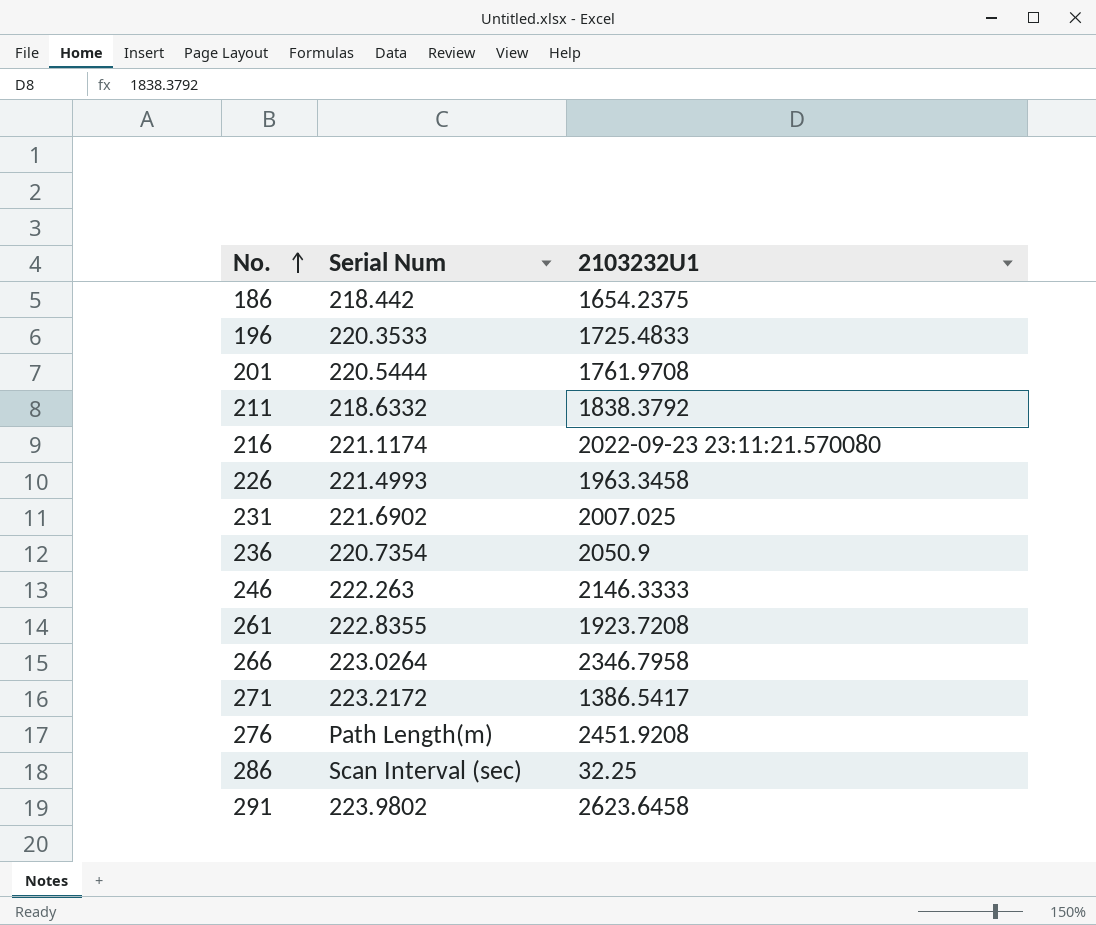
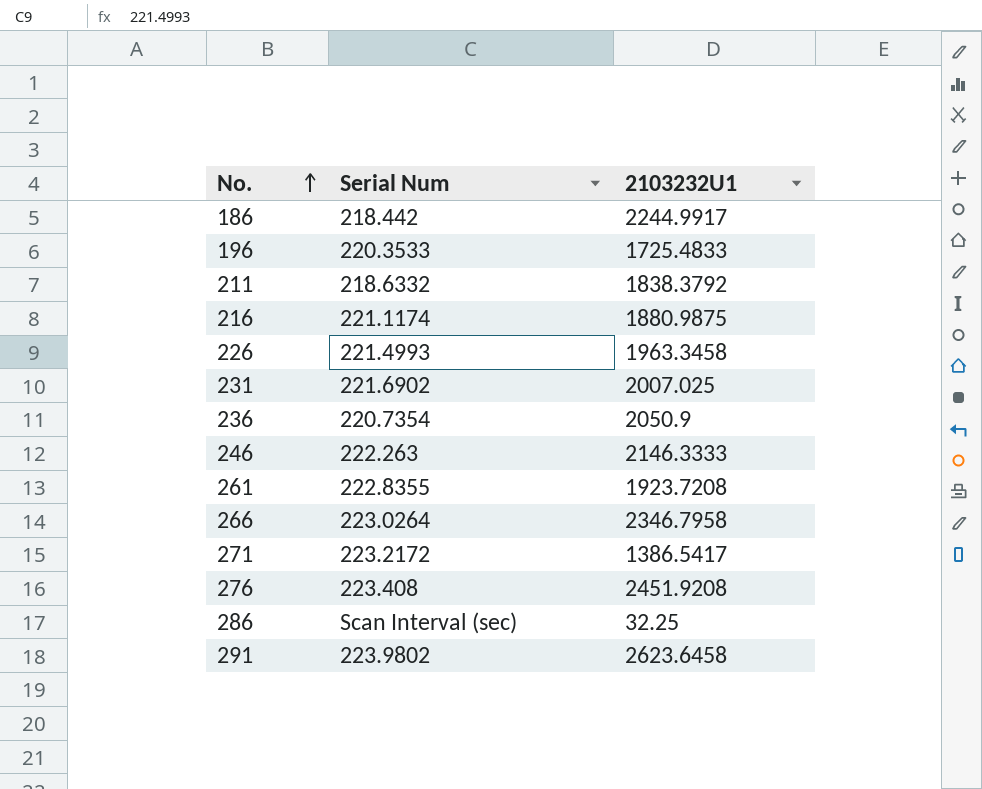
row 201: 220.5444 | 1761.9708 -> none
186 | 2103232U1: 1654.2375 -> 2244.9917
216 | 2103232U1: 2022-09-23 23:11:21.570080 -> 1880.9875
276 | Serial Num: Path Length(m) -> 223.408

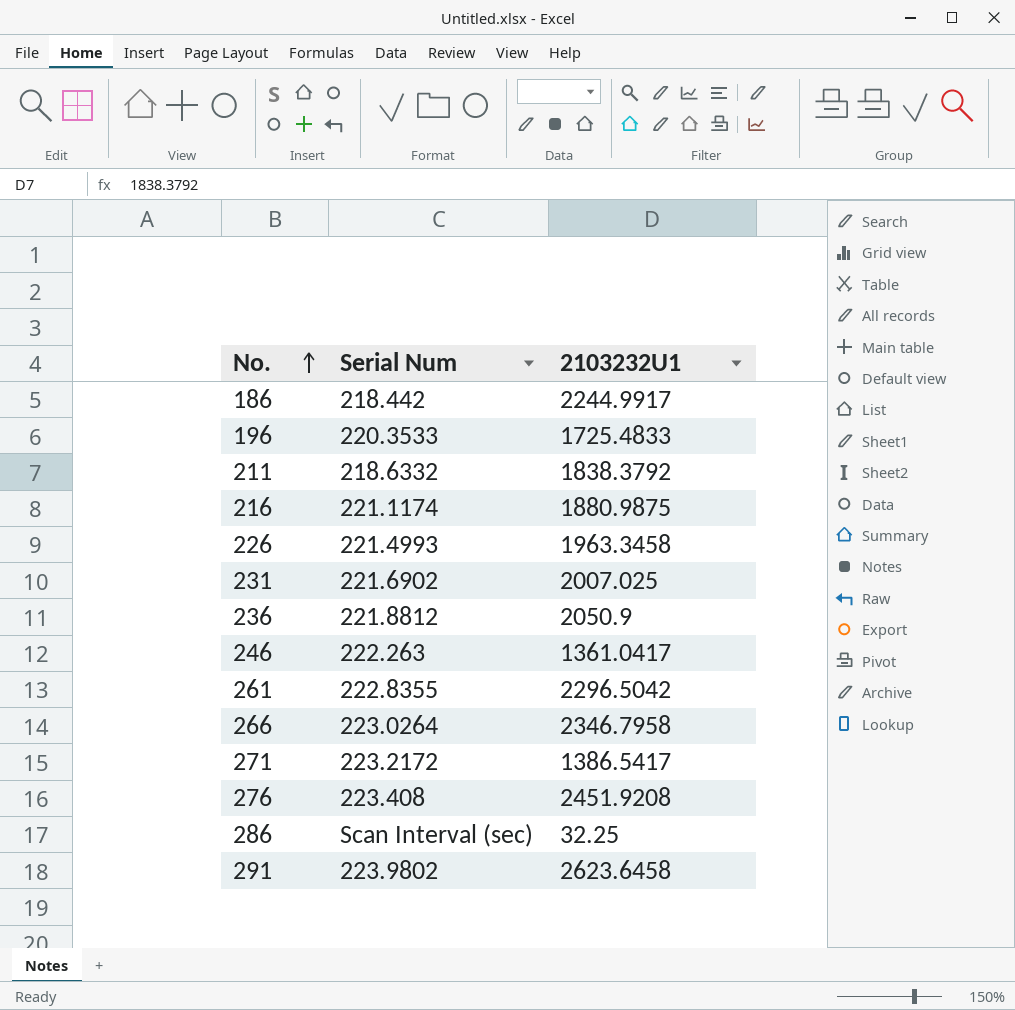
236 | Serial Num: 220.7354 -> 221.8812
246 | 2103232U1: 2146.3333 -> 1361.0417
261 | 2103232U1: 1923.7208 -> 2296.5042

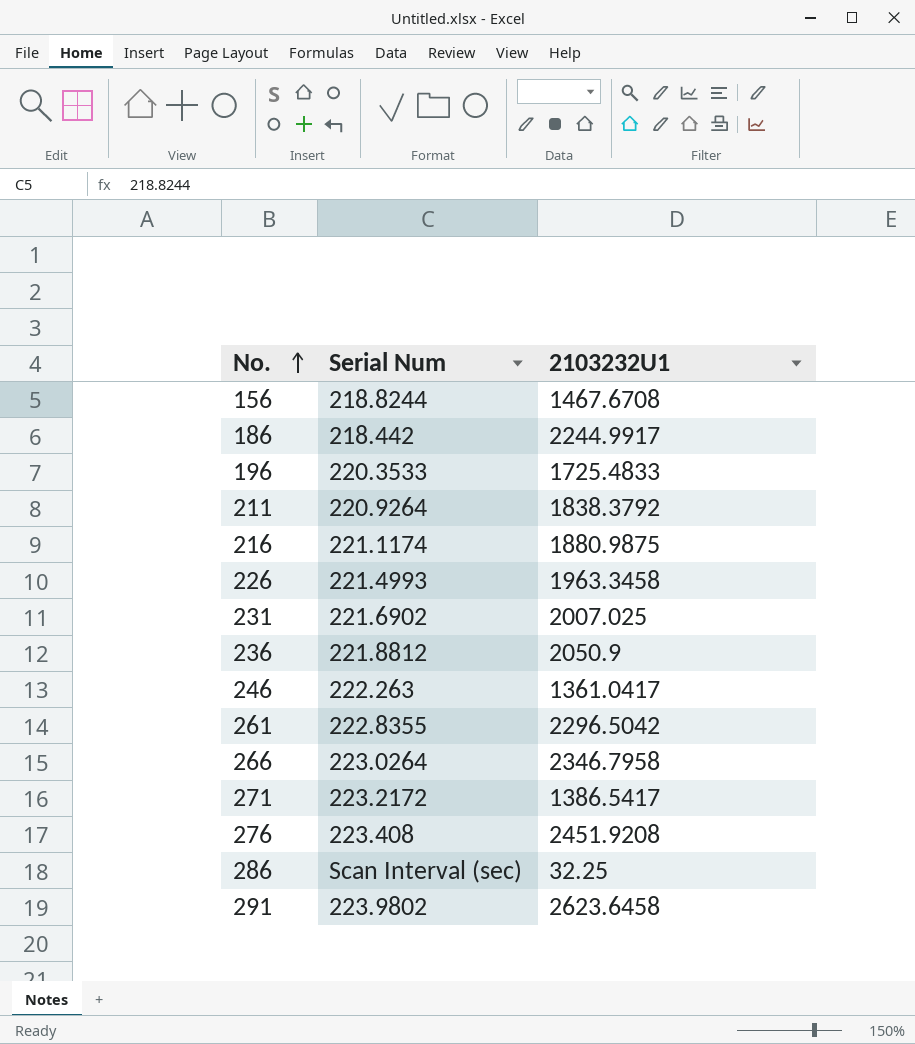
row 156: none -> 218.8244 | 1467.6708
211 | Serial Num: 218.6332 -> 220.9264

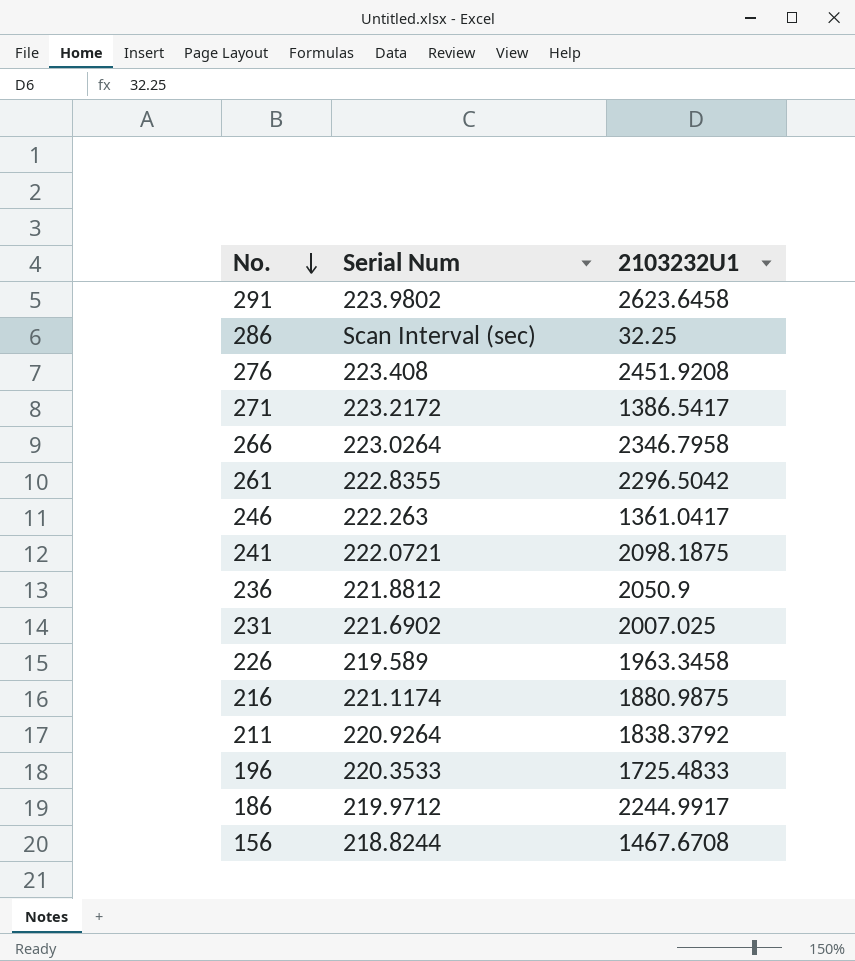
row order: No. ascending -> No. descending
row 241: none -> 222.0721 | 2098.1875
226 | Serial Num: 221.4993 -> 219.589
186 | Serial Num: 218.442 -> 219.9712

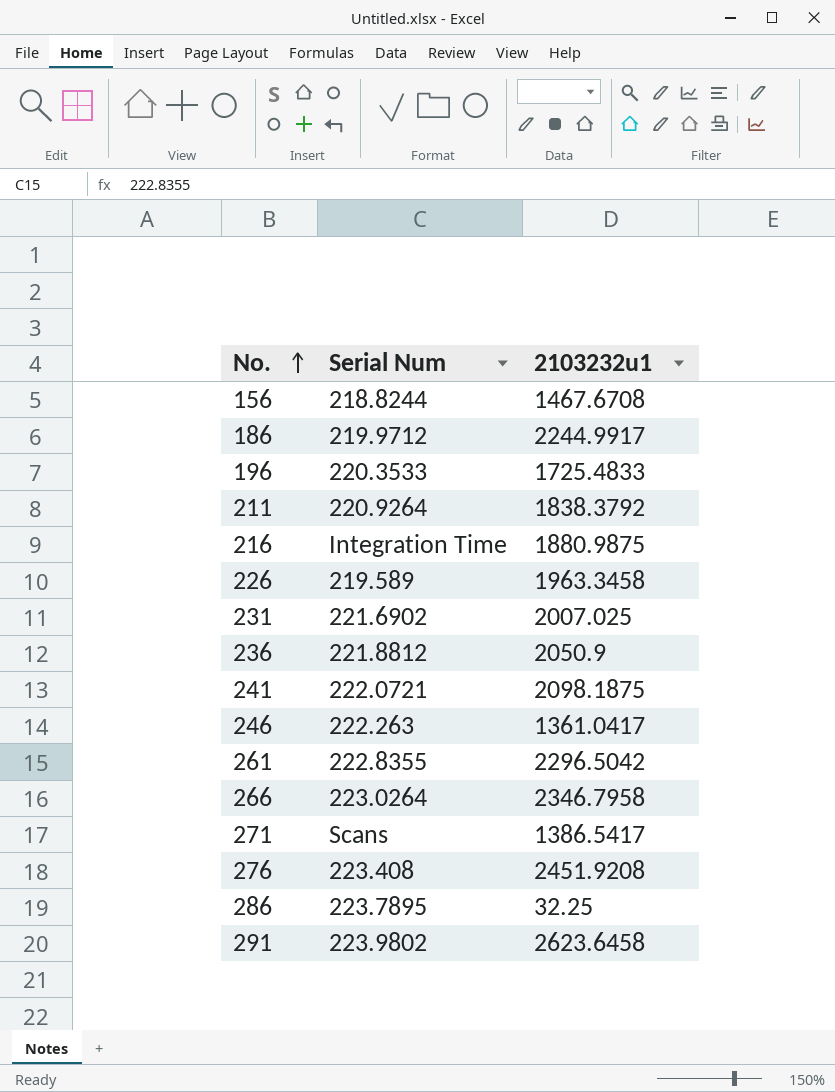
row order: No. descending -> No. ascending
column name: 2103232U1 -> 2103232u1
216 | Serial Num: 221.1174 -> Integration Time
271 | Serial Num: 223.2172 -> Scans
286 | Serial Num: Scan Interval (sec) -> 223.7895

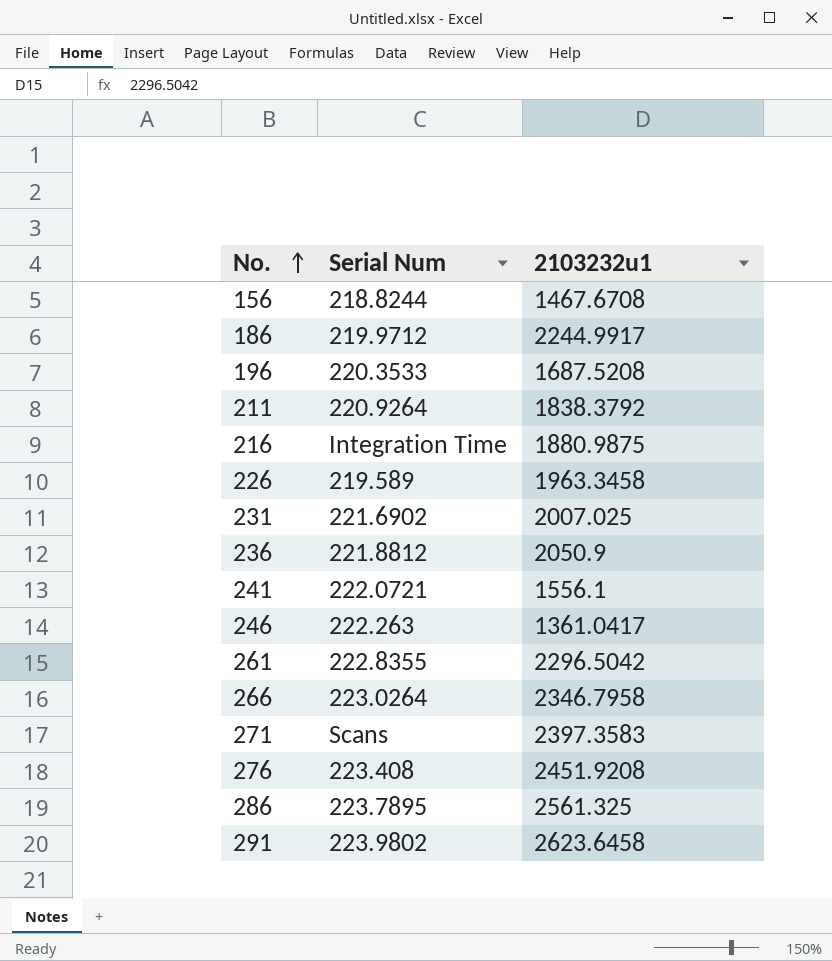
196 | 2103232u1: 1725.4833 -> 1687.5208
241 | 2103232u1: 2098.1875 -> 1556.1
271 | 2103232u1: 1386.5417 -> 2397.3583
286 | 2103232u1: 32.25 -> 2561.325

